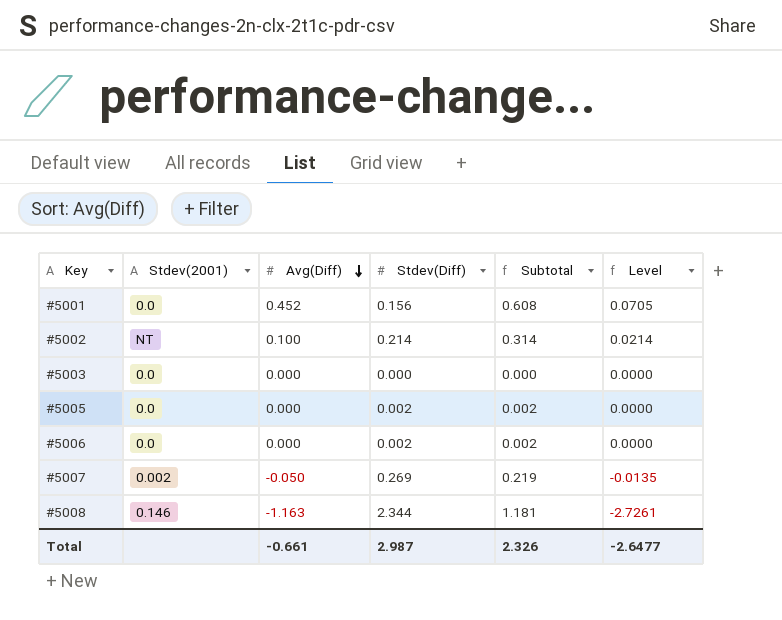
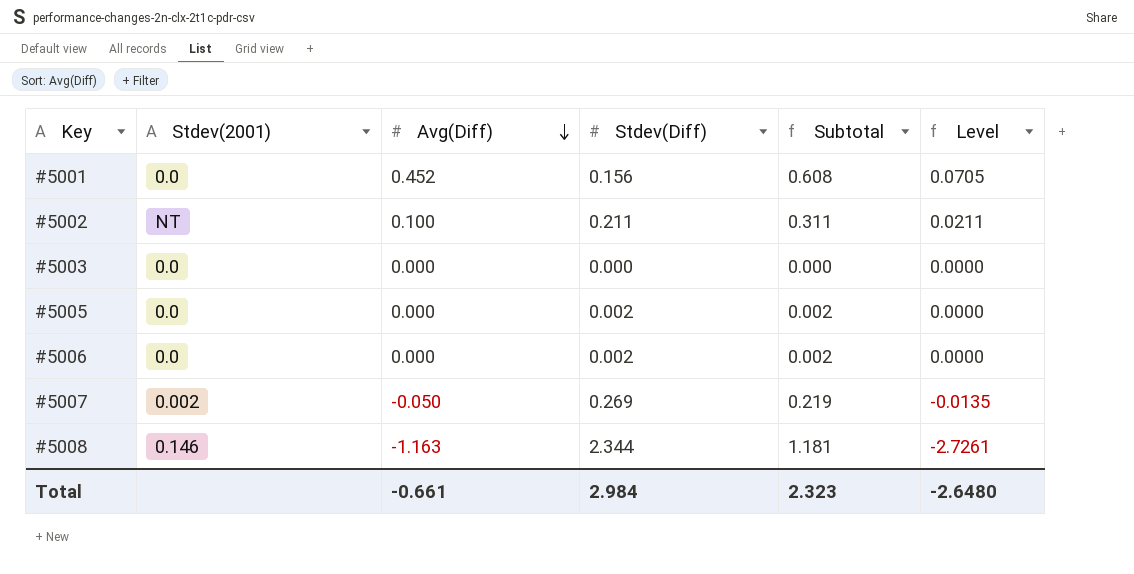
#5002 | Stdev(Diff): 0.214 -> 0.211
#5002 | Subtotal: 0.314 -> 0.311
#5002 | Level: 0.0214 -> 0.0211
Total | Stdev(Diff): 2.987 -> 2.984
Total | Subtotal: 2.326 -> 2.323
Total | Level: -2.6477 -> -2.6480

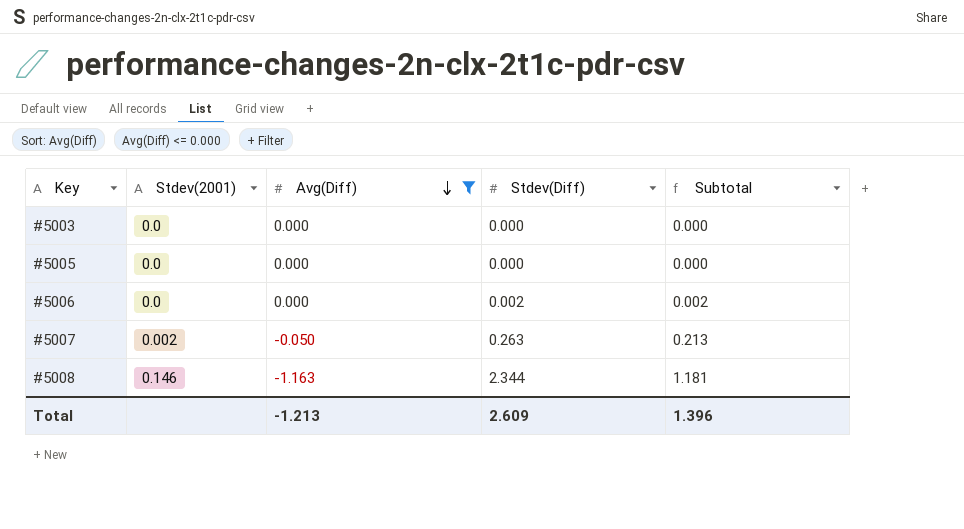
filter: none -> Avg(Diff) <= 0.000
column Level | formula: [Avg(Diff)] * [Stdev(Diff)] -> none
#5005 | Stdev(Diff): 0.002 -> 0.000
#5005 | Subtotal: 0.002 -> 0.000
#5007 | Stdev(Diff): 0.269 -> 0.263
#5007 | Subtotal: 0.219 -> 0.213
Total | Avg(Diff): -0.661 -> -1.213
Total | Stdev(Diff): 2.984 -> 2.609
Total | Subtotal: 2.323 -> 1.396

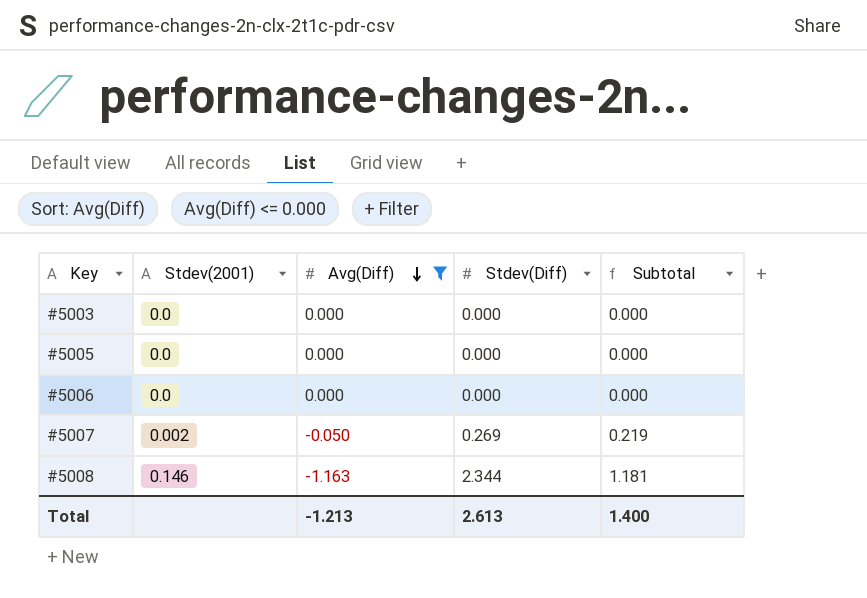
#5006 | Stdev(Diff): 0.002 -> 0.000
#5006 | Subtotal: 0.002 -> 0.000
#5007 | Stdev(Diff): 0.263 -> 0.269
#5007 | Subtotal: 0.213 -> 0.219
Total | Stdev(Diff): 2.609 -> 2.613
Total | Subtotal: 1.396 -> 1.400

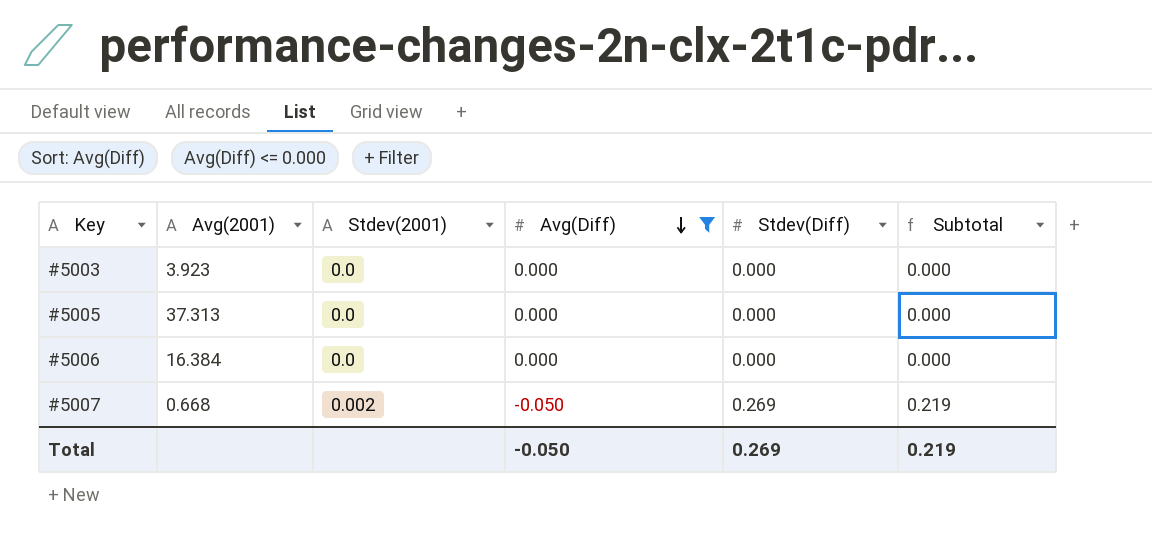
column Avg(2001) | position: none -> 2
row #5008: 0.146 | -1.163 | 2.344 | 1.181 -> none
Total | Avg(Diff): -1.213 -> -0.050
Total | Stdev(Diff): 2.613 -> 0.269
Total | Subtotal: 1.400 -> 0.219

